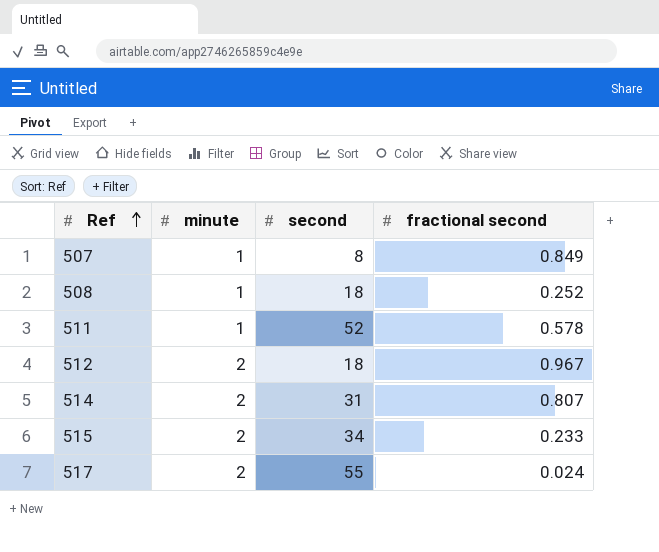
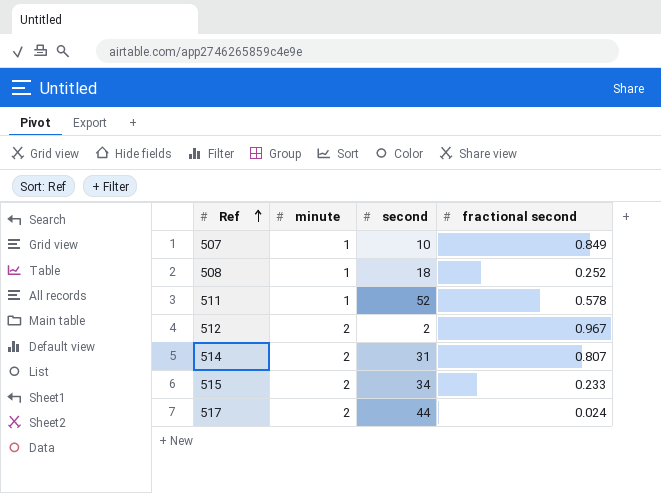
507 | second: 8 -> 10
512 | second: 18 -> 2
517 | second: 55 -> 44

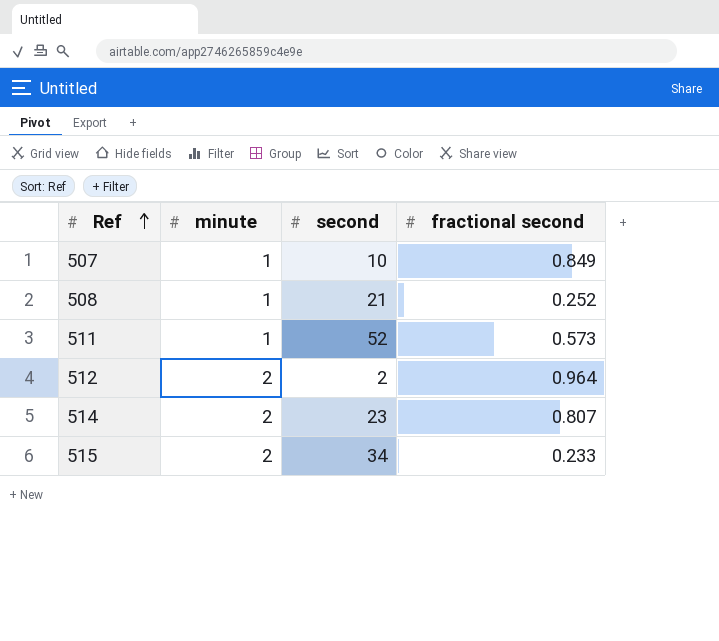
row 517: 2 | 44 | 0.024 -> none
508 | second: 18 -> 21
511 | fractional second: 0.578 -> 0.573
512 | fractional second: 0.967 -> 0.964
514 | second: 31 -> 23

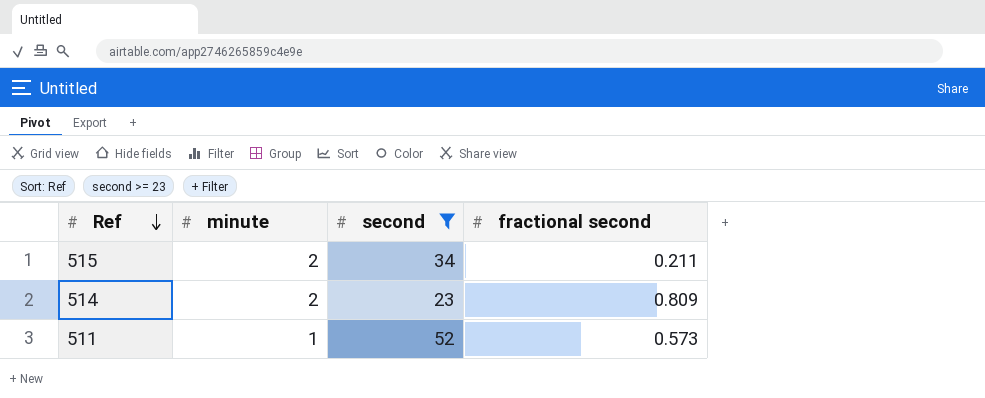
filter: none -> second >= 23
row order: Ref ascending -> Ref descending
515 | fractional second: 0.233 -> 0.211
514 | fractional second: 0.807 -> 0.809

